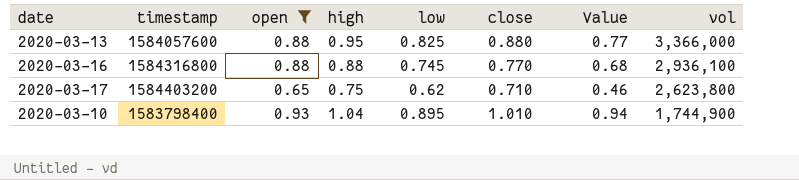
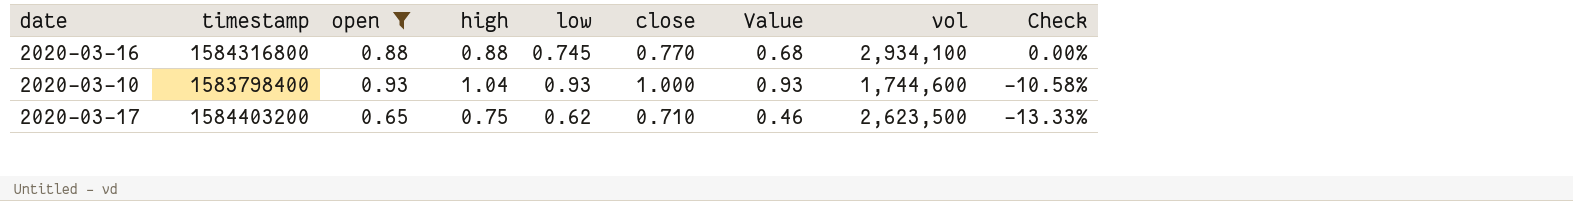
row order: vol descending -> Check descending
column Check | formula: none -> ([open] - [high]) / [high]
row 2020-03-13: 1584057600 | 0.88 | 0.95 | 0.825 | 0.880 | 0.77 | 3,366,000 -> none
2020-03-16 | vol: 2,936,100 -> 2,934,100
2020-03-10 | low: 0.895 -> 0.93
2020-03-10 | close: 1.010 -> 1.000
2020-03-10 | Value: 0.94 -> 0.93
2020-03-10 | vol: 1,744,900 -> 1,744,600
2020-03-17 | vol: 2,623,800 -> 2,623,500

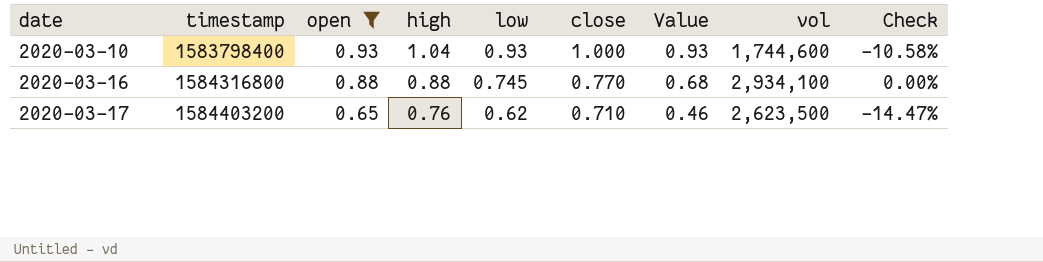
row order: Check descending -> date ascending
2020-03-17 | high: 0.75 -> 0.76
2020-03-17 | Check: -13.33% -> -14.47%

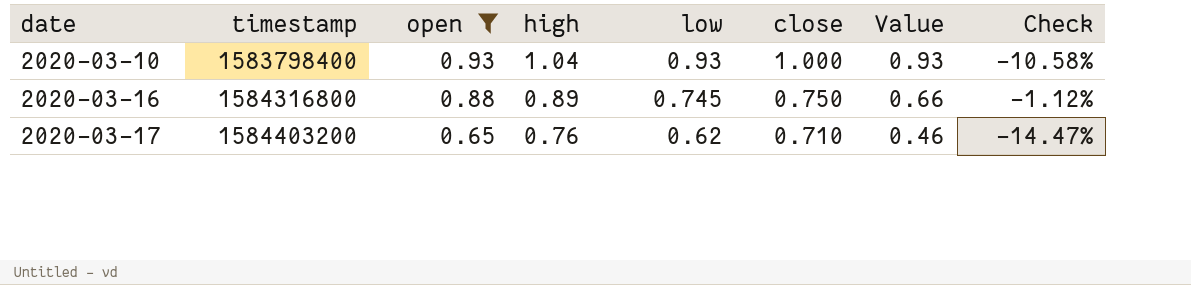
column vol | position: 8 -> none
2020-03-16 | high: 0.88 -> 0.89
2020-03-16 | close: 0.770 -> 0.750
2020-03-16 | Value: 0.68 -> 0.66
2020-03-16 | Check: 0.00% -> -1.12%

